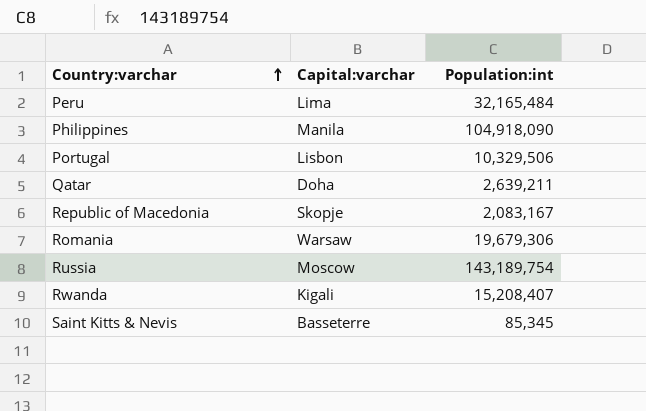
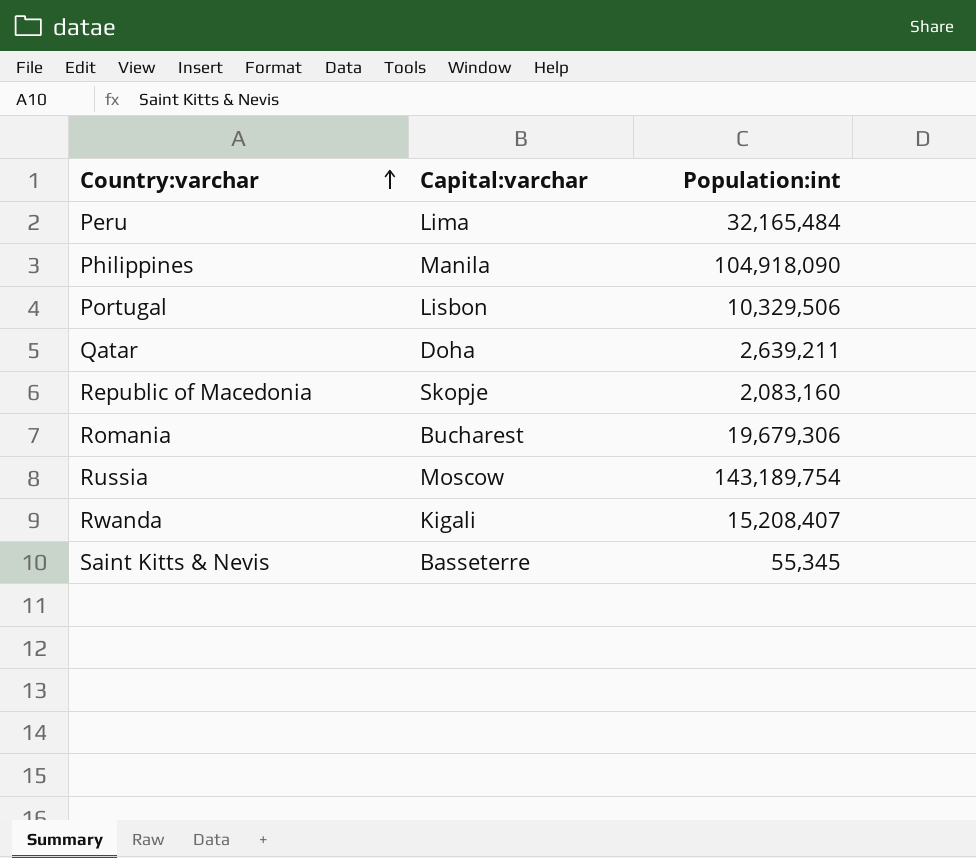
Republic of Macedonia | Population:int: 2,083,167 -> 2,083,160
Romania | Capital:varchar: Warsaw -> Bucharest
Saint Kitts & Nevis | Population:int: 85,345 -> 55,345

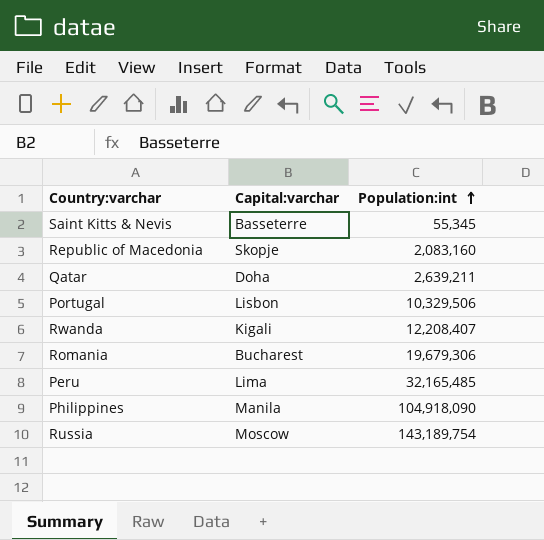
row order: Country:varchar ascending -> Population:int ascending
Rwanda | Population:int: 15,208,407 -> 12,208,407
Peru | Population:int: 32,165,484 -> 32,165,485

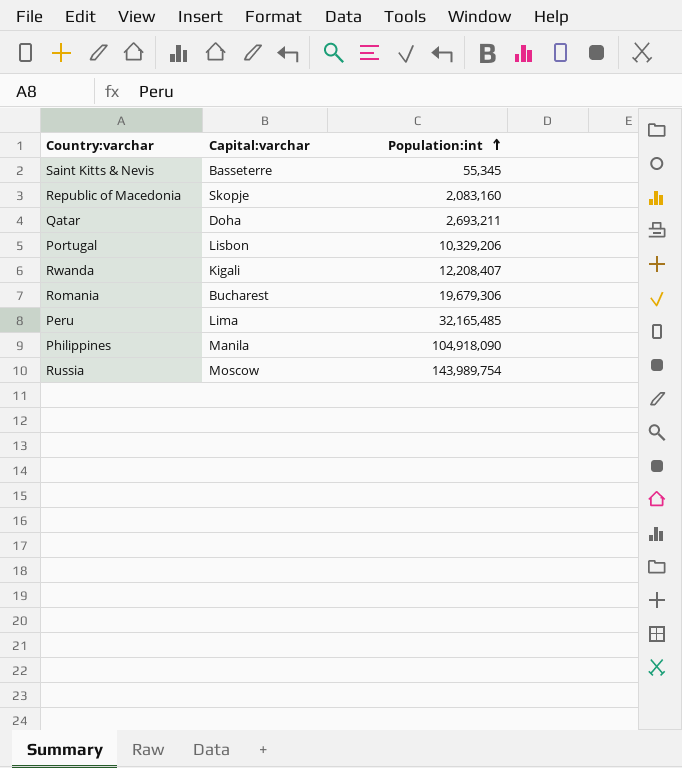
Qatar | Population:int: 2,639,211 -> 2,693,211
Portugal | Population:int: 10,329,506 -> 10,329,206
Russia | Population:int: 143,189,754 -> 143,989,754

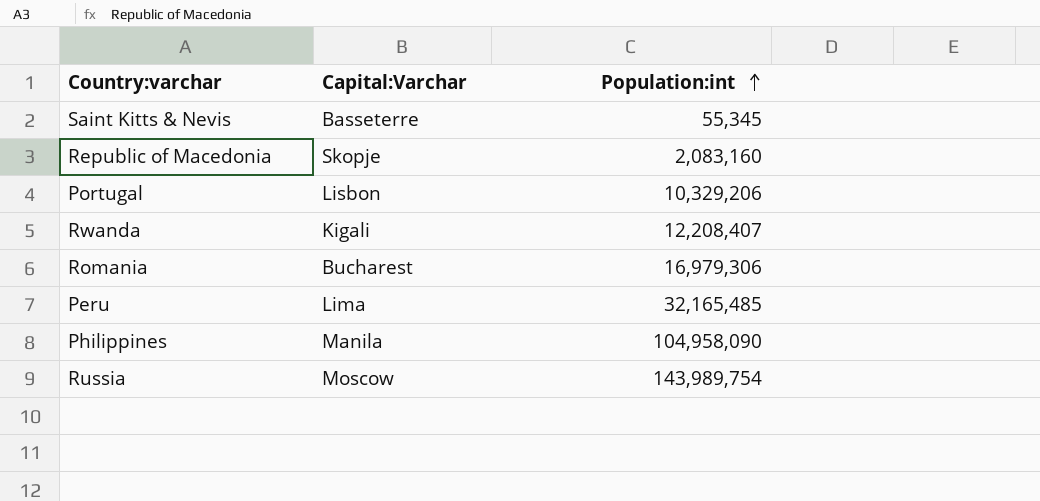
column name: Capital:varchar -> Capital:Varchar
row Qatar: Doha | 2,693,211 -> none
Romania | Population:int: 19,679,306 -> 16,979,306
Philippines | Population:int: 104,918,090 -> 104,958,090

